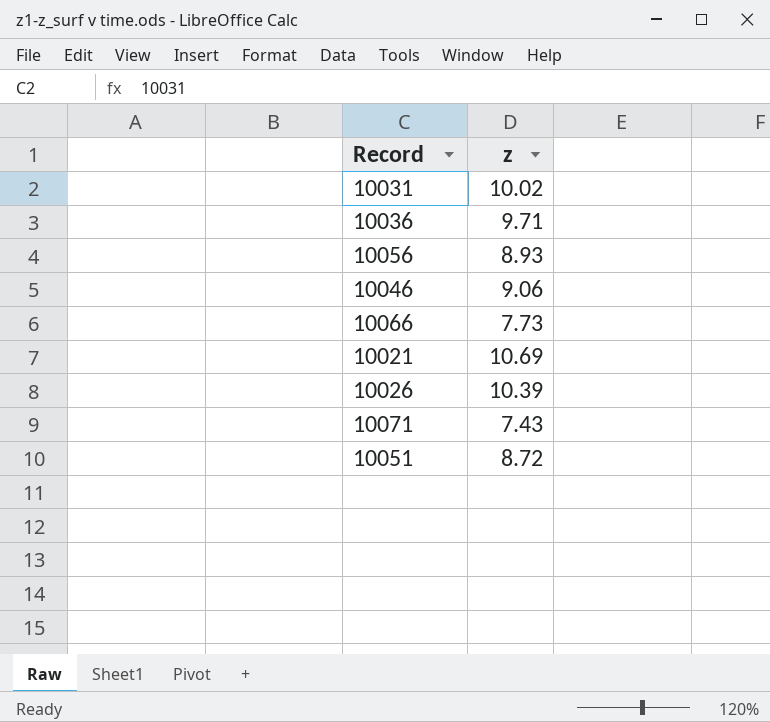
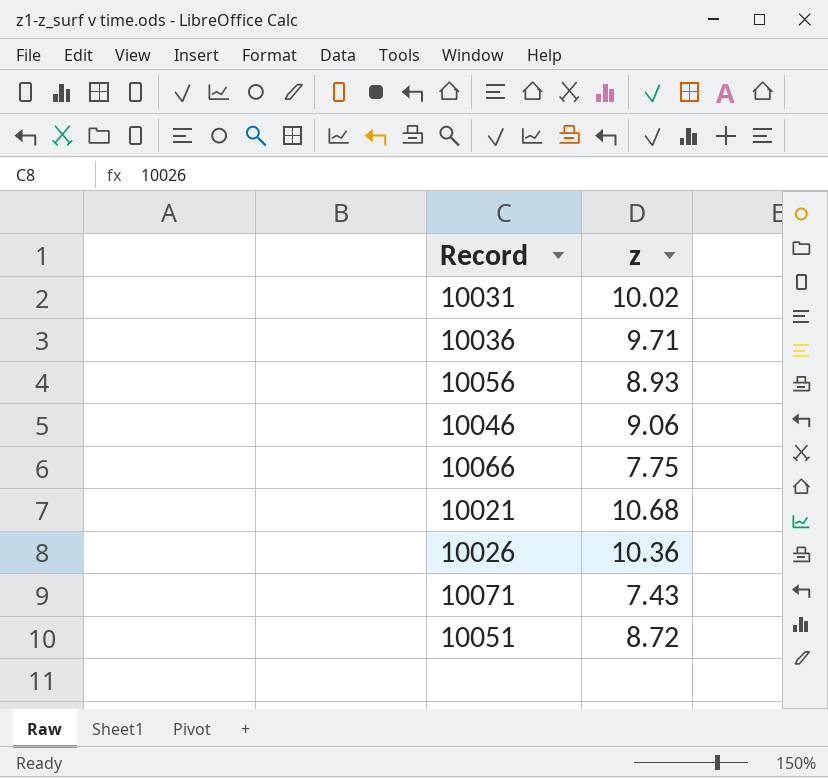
10066 | z: 7.73 -> 7.75
10021 | z: 10.69 -> 10.68
10026 | z: 10.39 -> 10.36

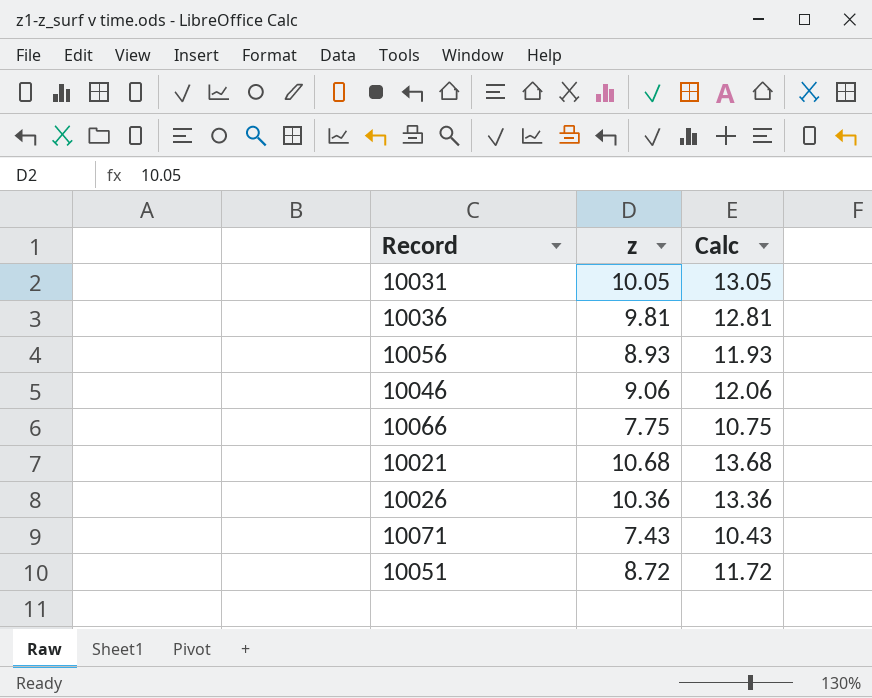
column Calc | formula: none -> [z] + 3
10031 | z: 10.02 -> 10.05
10036 | z: 9.71 -> 9.81

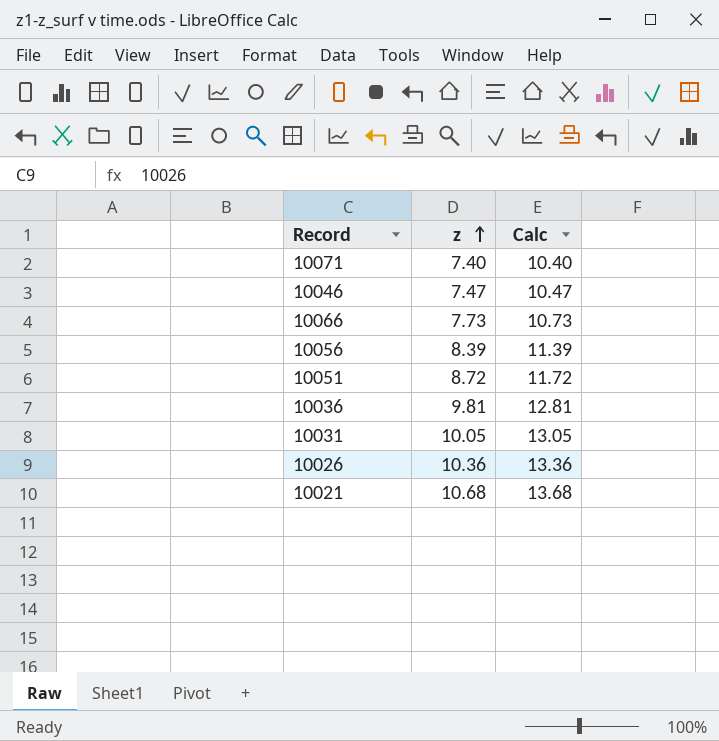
row order: none -> z ascending
10071 | z: 7.43 -> 7.40
10071 | Calc: 10.43 -> 10.40
10046 | z: 9.06 -> 7.47
10046 | Calc: 12.06 -> 10.47
10066 | z: 7.75 -> 7.73
10066 | Calc: 10.75 -> 10.73
10056 | z: 8.93 -> 8.39
10056 | Calc: 11.93 -> 11.39

